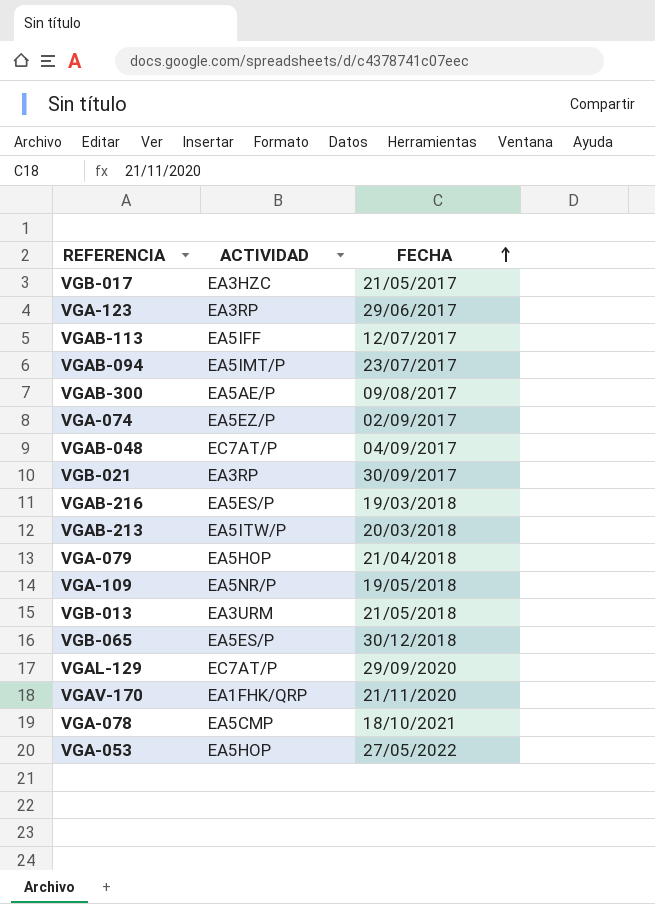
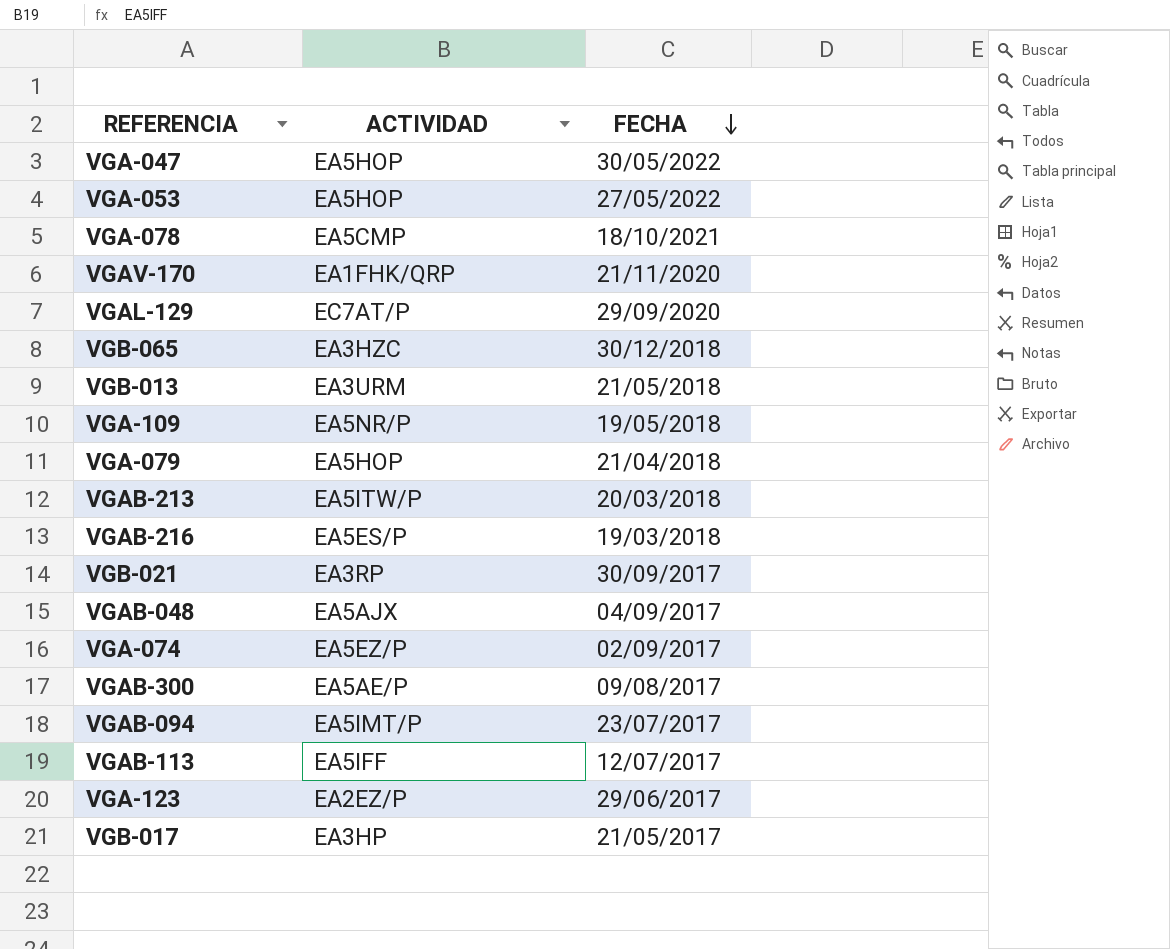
row order: FECHA ascending -> FECHA descending
row VGA-047: none -> EA5HOP | 30/05/2022
VGB-065 | ACTIVIDAD: EA5ES/P -> EA3HZC
VGAB-048 | ACTIVIDAD: EC7AT/P -> EA5AJX
VGA-123 | ACTIVIDAD: EA3RP -> EA2EZ/P
VGB-017 | ACTIVIDAD: EA3HZC -> EA3HP

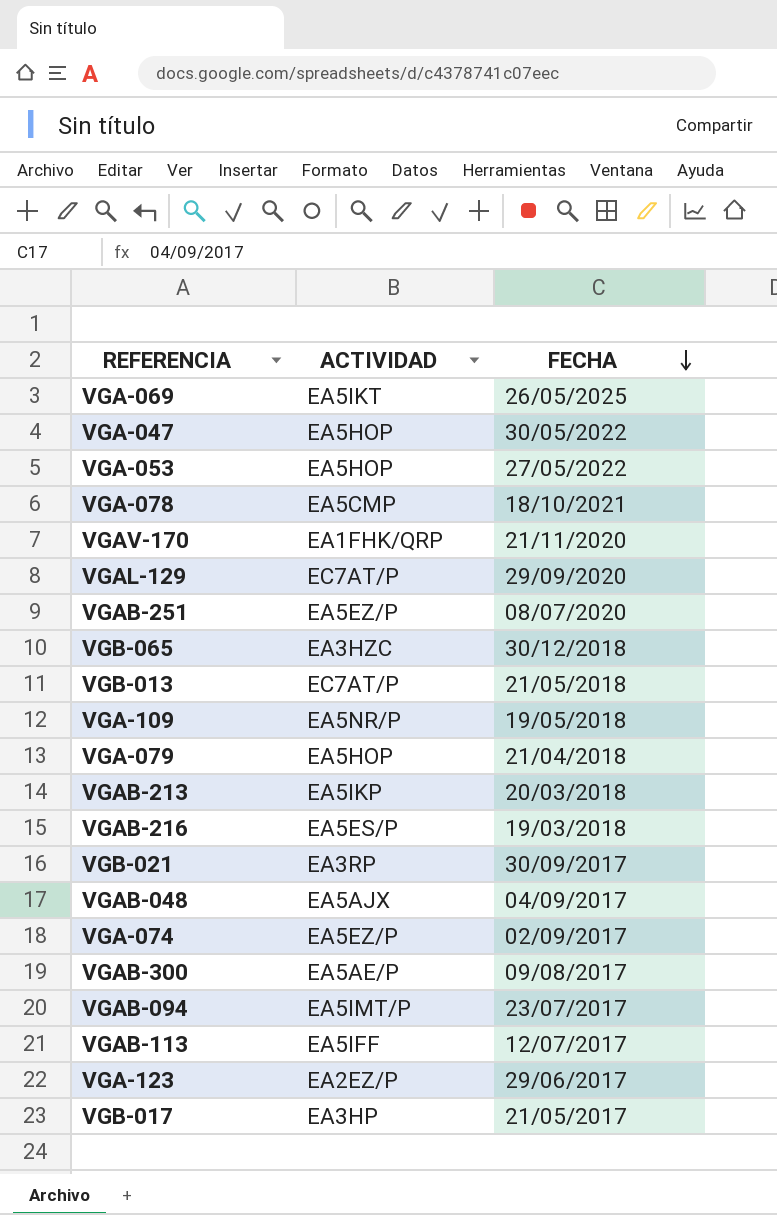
row VGA-069: none -> EA5IKT | 26/05/2025
row VGAB-251: none -> EA5EZ/P | 08/07/2020
VGB-013 | ACTIVIDAD: EA3URM -> EC7AT/P
VGAB-213 | ACTIVIDAD: EA5ITW/P -> EA5IKP

